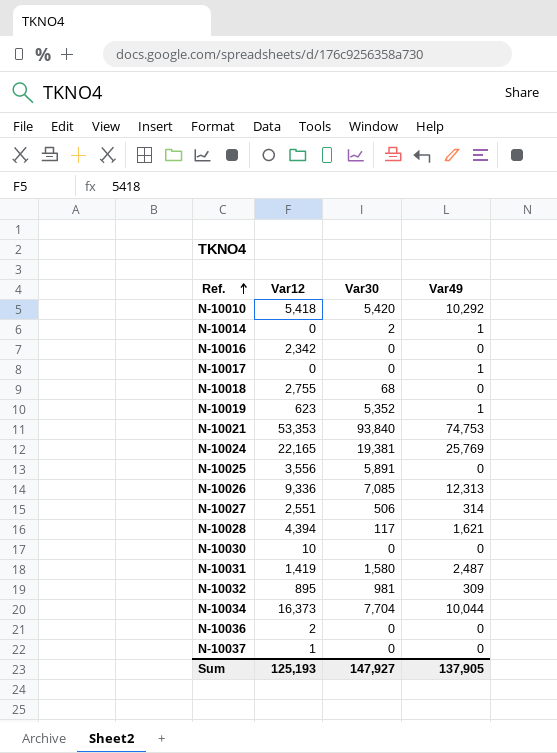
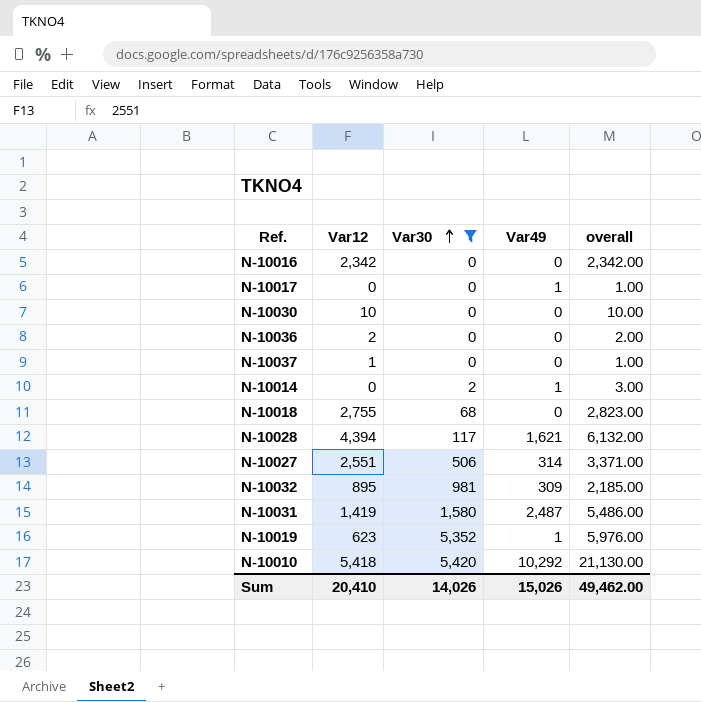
filter: none -> Var30 <= 5,420
row order: Ref. ascending -> Var30 ascending
column overall | formula: none -> [Var12] + [Var30] + [Var49]
Sum | Var12: 125,193 -> 20,410
Sum | Var30: 147,927 -> 14,026
Sum | Var49: 137,905 -> 15,026

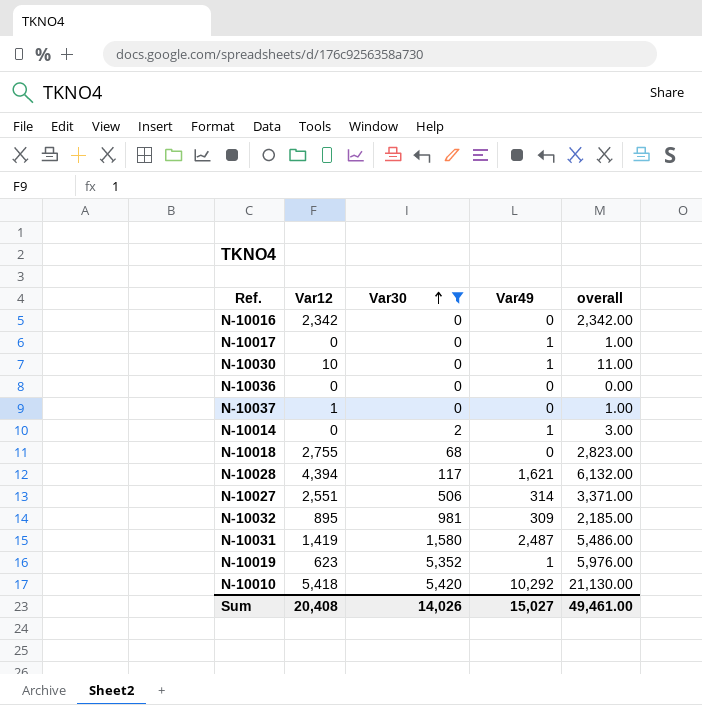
N-10030 | Var49: 0 -> 1
N-10030 | overall: 10.00 -> 11.00
N-10036 | Var12: 2 -> 0
N-10036 | overall: 2.00 -> 0.00
Sum | Var12: 20,410 -> 20,408
Sum | Var49: 15,026 -> 15,027
Sum | overall: 49,462.00 -> 49,461.00

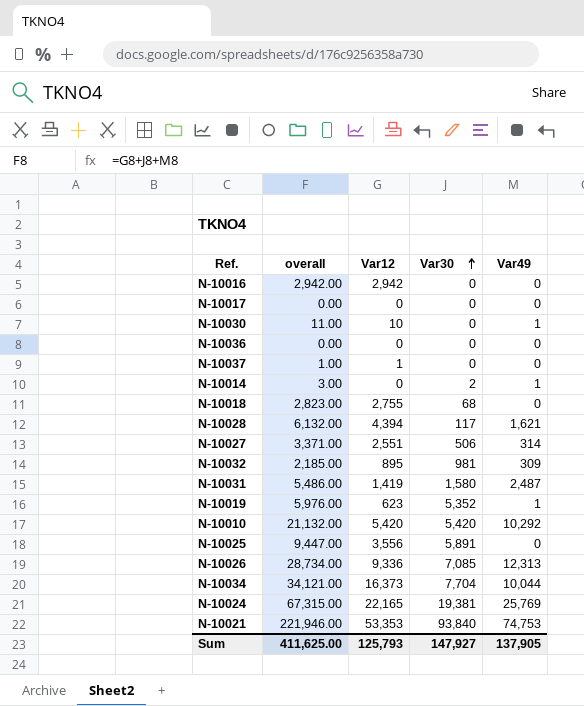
filter: Var30 <= 5,420 -> none
column overall | position: 5 -> 2
N-10016 | overall: 2,342.00 -> 2,942.00
N-10016 | Var12: 2,342 -> 2,942
N-10017 | overall: 1.00 -> 0.00
N-10017 | Var49: 1 -> 0
N-10010 | overall: 21,130.00 -> 21,132.00
N-10010 | Var12: 5,418 -> 5,420
Sum | overall: 49,461.00 -> 411,625.00
Sum | Var12: 20,408 -> 125,793
Sum | Var30: 14,026 -> 147,927
Sum | Var49: 15,027 -> 137,905

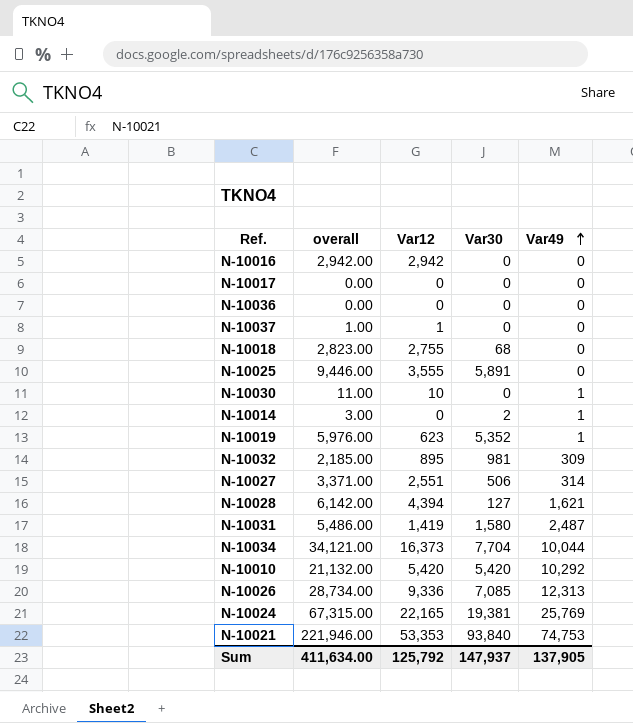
row order: Var30 ascending -> Var49 ascending
N-10025 | overall: 9,447.00 -> 9,446.00
N-10025 | Var12: 3,556 -> 3,555
N-10028 | overall: 6,132.00 -> 6,142.00
N-10028 | Var30: 117 -> 127
Sum | overall: 411,625.00 -> 411,634.00
Sum | Var12: 125,793 -> 125,792
Sum | Var30: 147,927 -> 147,937

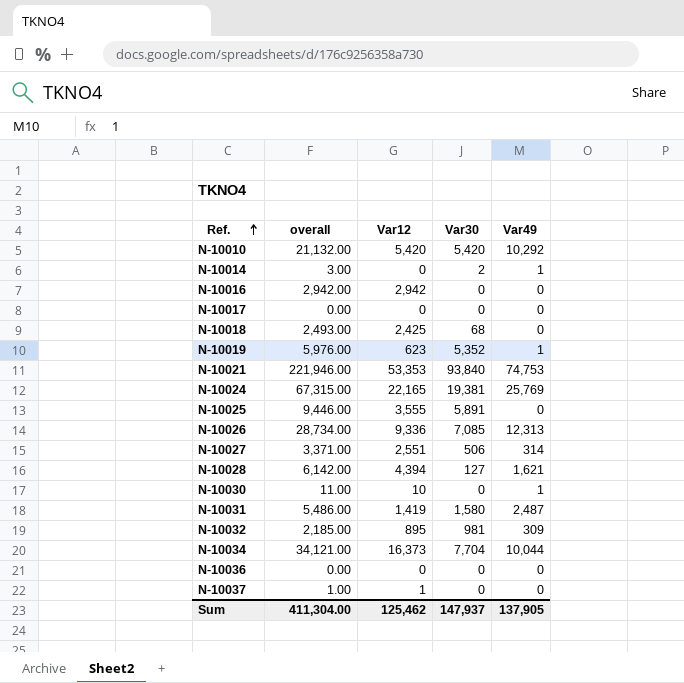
row order: Var49 ascending -> Ref. ascending
N-10018 | overall: 2,823.00 -> 2,493.00
N-10018 | Var12: 2,755 -> 2,425
Sum | overall: 411,634.00 -> 411,304.00
Sum | Var12: 125,792 -> 125,462

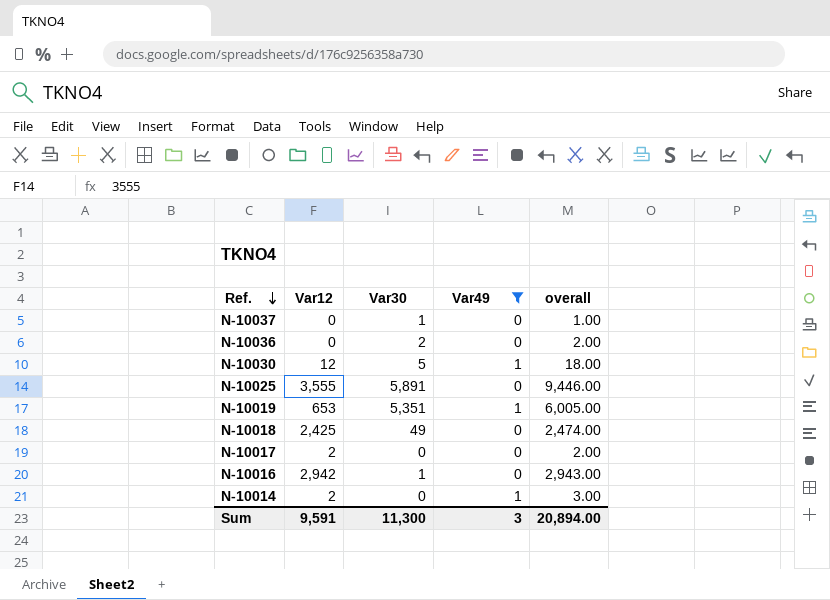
filter: none -> Var49 <= 1
row order: Ref. ascending -> Ref. descending
column overall | position: 2 -> 5
N-10037 | Var12: 1 -> 0
N-10037 | Var30: 0 -> 1
N-10036 | Var30: 0 -> 2
N-10036 | overall: 0.00 -> 2.00
N-10030 | Var12: 10 -> 12
N-10030 | Var30: 0 -> 5
N-10030 | overall: 11.00 -> 18.00
N-10019 | Var12: 623 -> 653
N-10019 | Var30: 5,352 -> 5,351
N-10019 | overall: 5,976.00 -> 6,005.00
N-10018 | Var30: 68 -> 49
N-10018 | overall: 2,493.00 -> 2,474.00
N-10017 | Var12: 0 -> 2
N-10017 | overall: 0.00 -> 2.00
N-10016 | Var30: 0 -> 1
N-10016 | overall: 2,942.00 -> 2,943.00
N-10014 | Var12: 0 -> 2
N-10014 | Var30: 2 -> 0
Sum | Var12: 125,462 -> 9,591
Sum | Var30: 147,937 -> 11,300
Sum | Var49: 137,905 -> 3
Sum | overall: 411,304.00 -> 20,894.00

